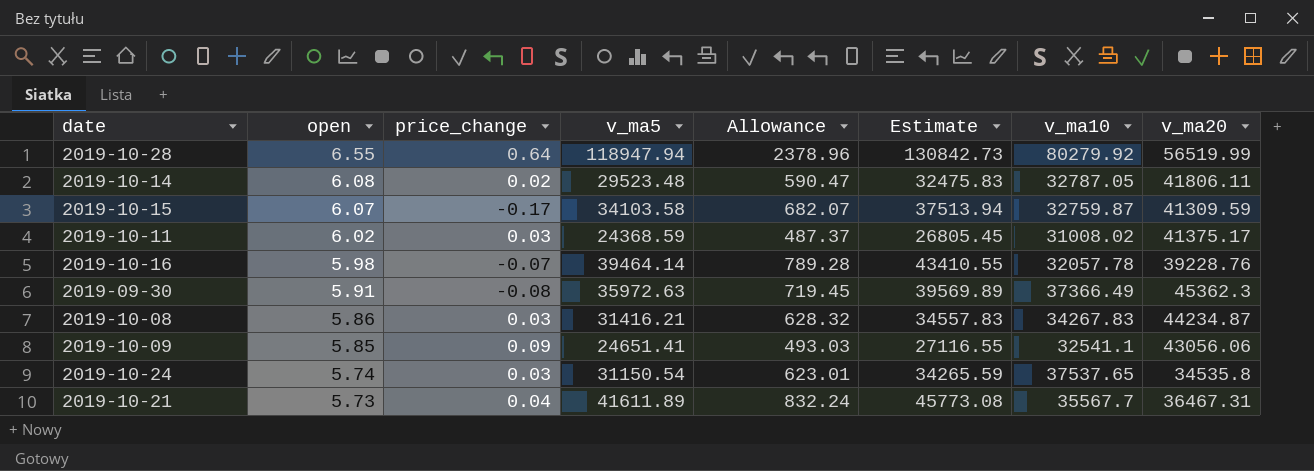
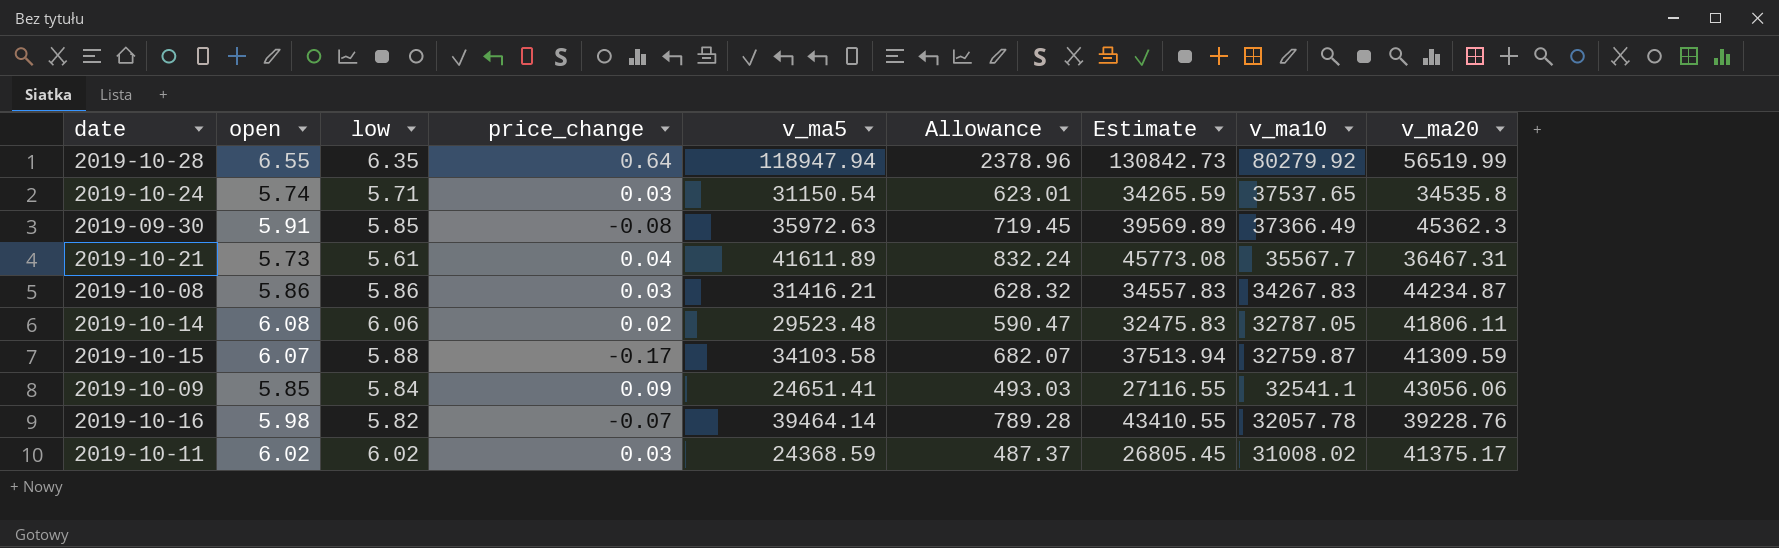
row order: open descending -> v_ma10 descending
column low | position: none -> 3

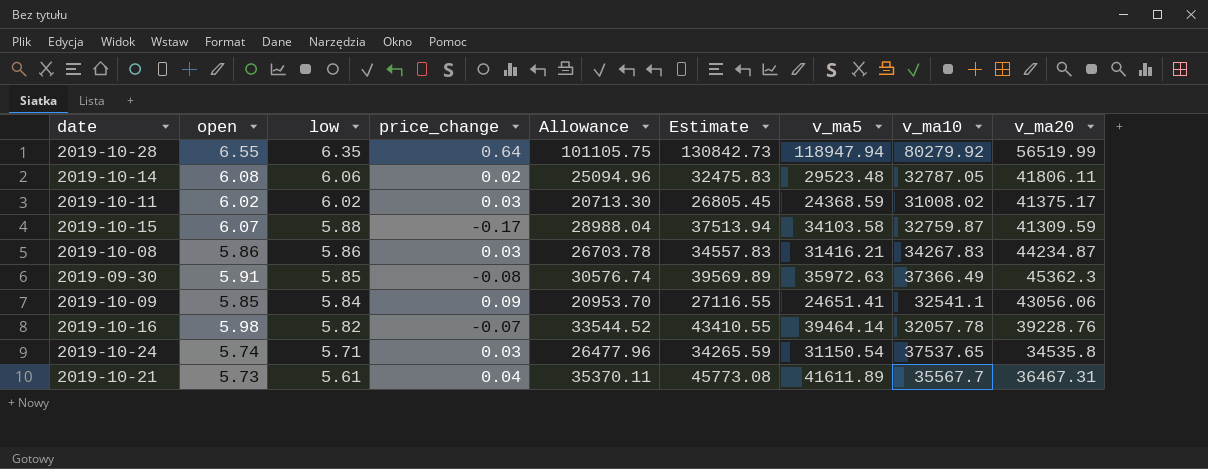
row order: v_ma10 descending -> low descending
column Allowance | formula: [v_ma5] * 0.02 -> [v_ma5] * 0.85
column v_ma5 | position: 5 -> 7

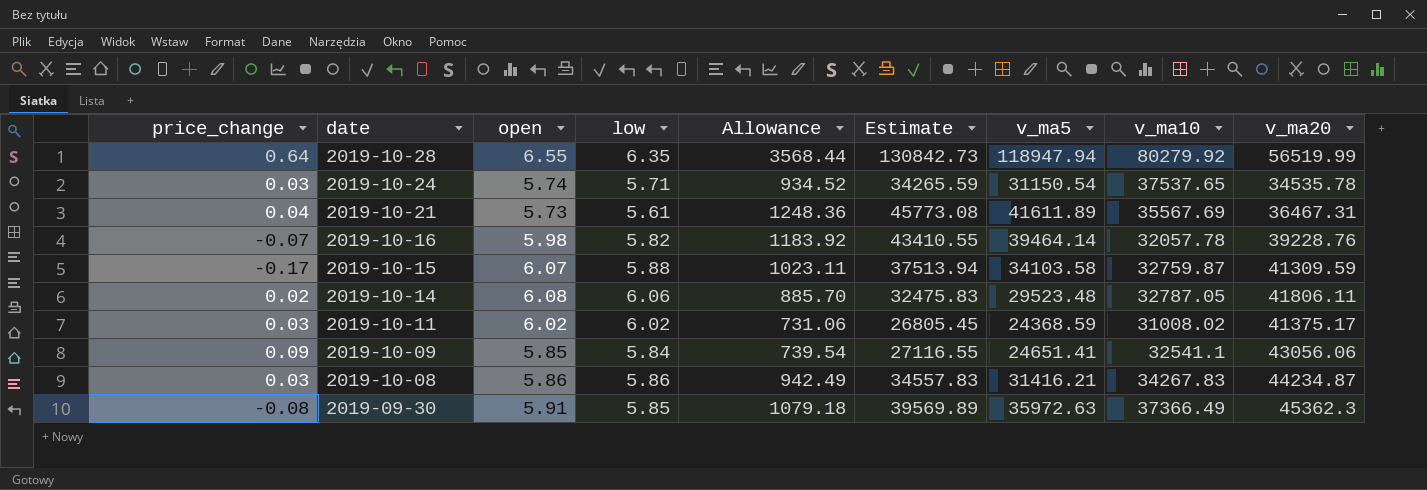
row order: low descending -> date descending
column price_change | position: 4 -> 1
column Allowance | formula: [v_ma5] * 0.85 -> [v_ma5] * 0.03
2019-10-24 | v_ma20: 34535.8 -> 34535.78
2019-10-21 | v_ma10: 35567.7 -> 35567.69

